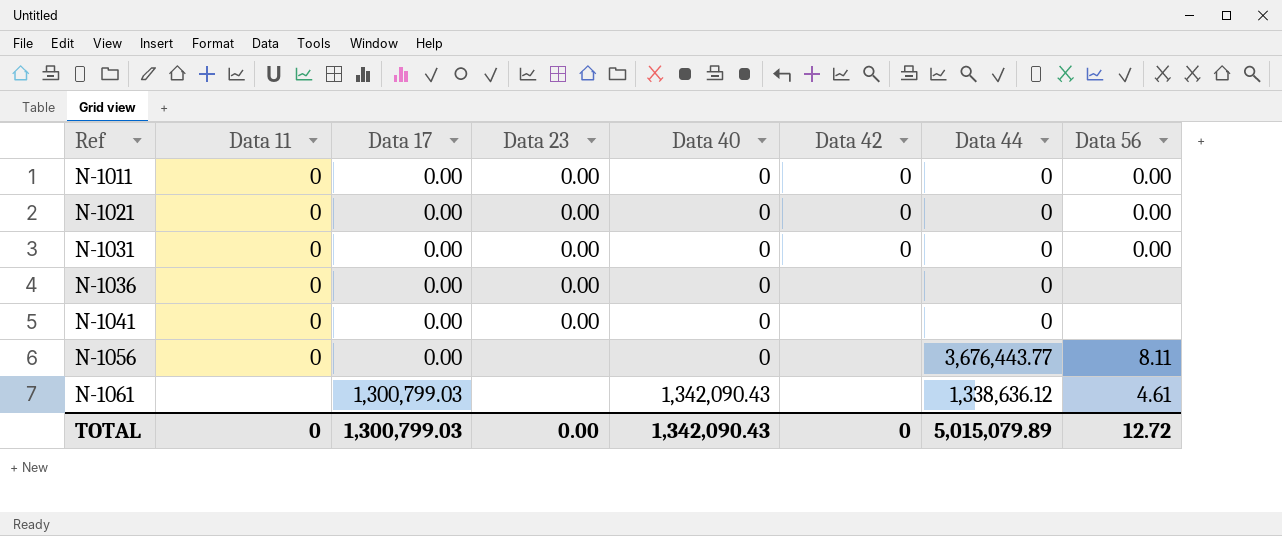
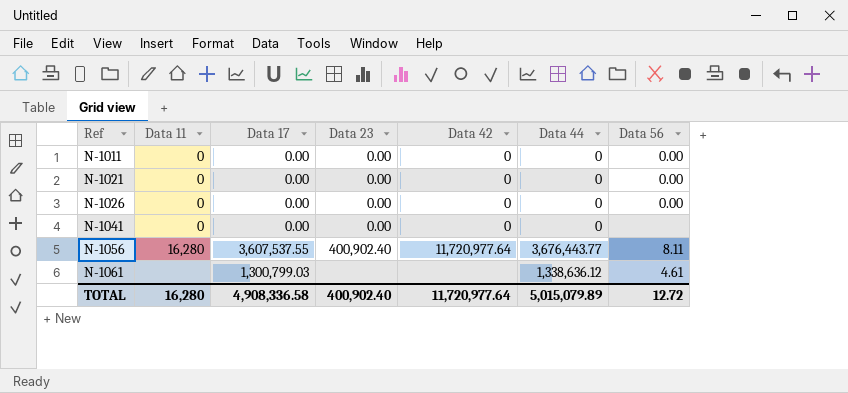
column Data 40 | position: 5 -> none
row N-1031: 0 | 0.00 | 0.00 | 0 | 0 | 0 | 0.00 -> none
row N-1036: 0 | 0.00 | 0.00 | 0 | none | 0 | none -> none
row N-1026: none -> 0 | 0.00 | 0.00 | 0 | 0 | 0.00
N-1041 | Data 42: none -> 0
N-1056 | Data 11: 0 -> 16,280
N-1056 | Data 17: 0.00 -> 3,607,537.55
N-1056 | Data 23: none -> 400,902.40
N-1056 | Data 42: none -> 11,720,977.64
TOTAL | Data 11: 0 -> 16,280
TOTAL | Data 17: 1,300,799.03 -> 4,908,336.58
TOTAL | Data 23: 0.00 -> 400,902.40
TOTAL | Data 42: 0 -> 11,720,977.64

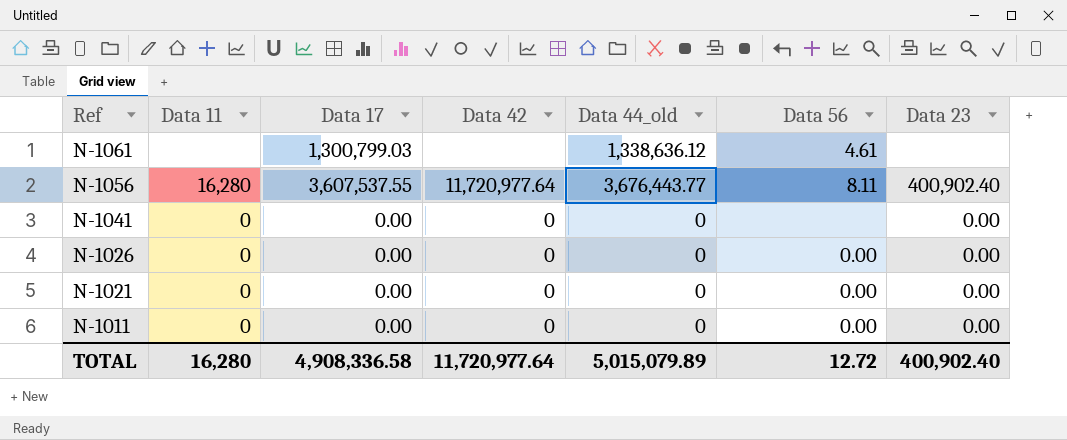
row order: Ref ascending -> Ref descending
column name: Data 44 -> Data 44_old
column Data 23 | position: 4 -> 7

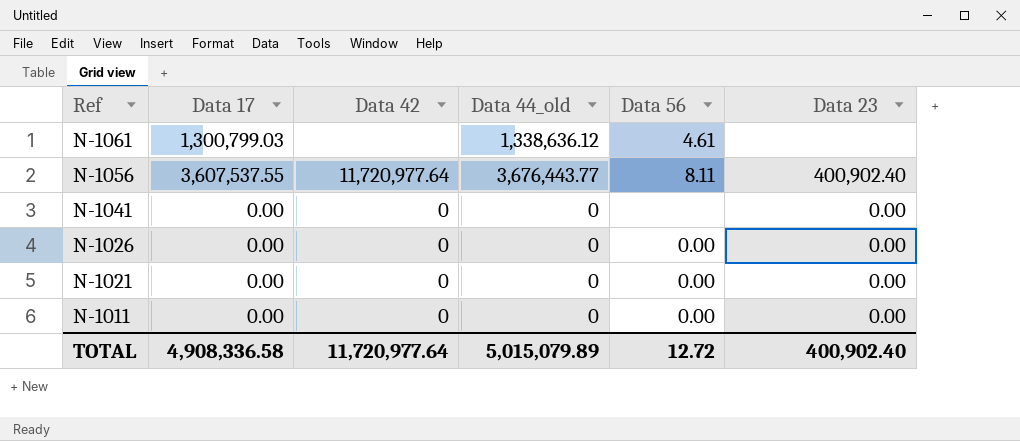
column Data 11 | position: 2 -> none

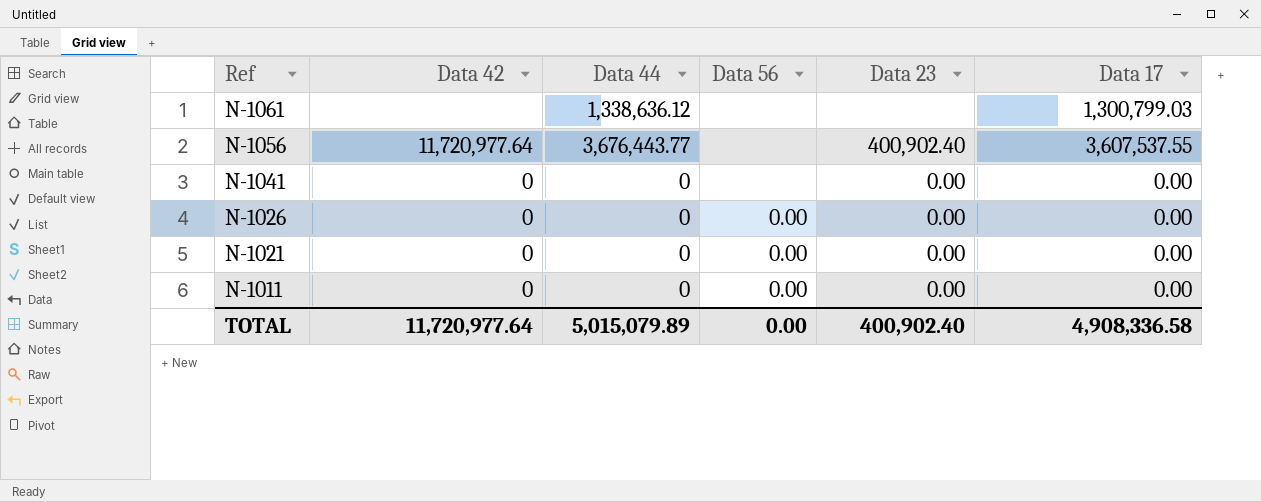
column name: Data 44_old -> Data 44
column Data 17 | position: 2 -> 6
N-1061 | Data 56: 4.61 -> none
N-1056 | Data 56: 8.11 -> none
TOTAL | Data 56: 12.72 -> 0.00

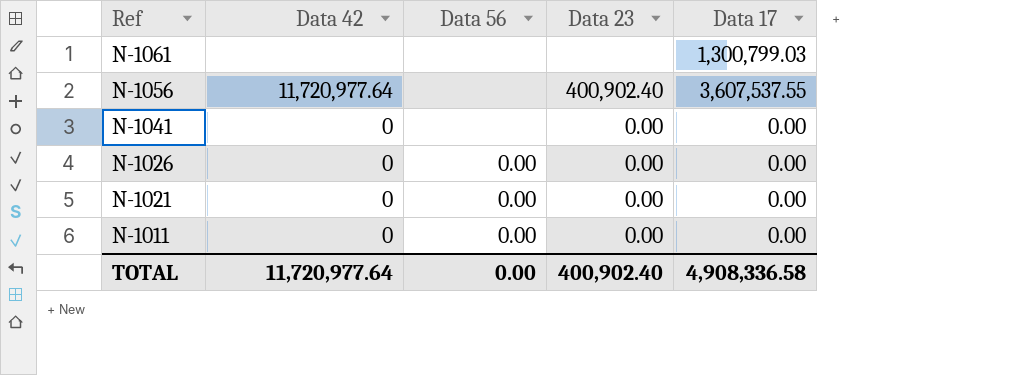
column Data 44 | position: 3 -> none

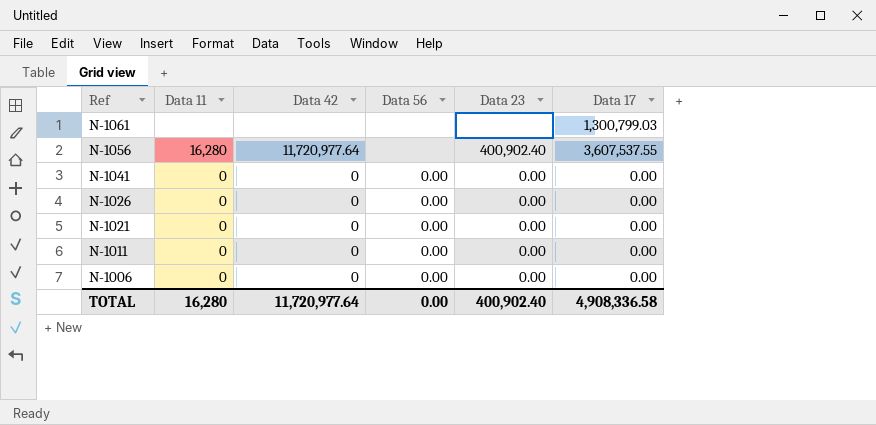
column Data 11 | position: none -> 2
N-1041 | Data 56: none -> 0.00
row N-1006: none -> 0 | 0 | 0.00 | 0.00 | 0.00

